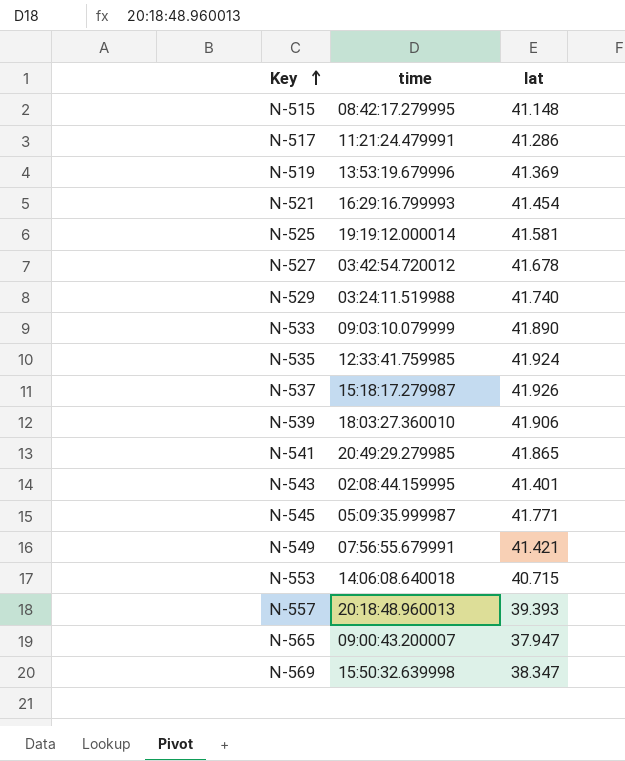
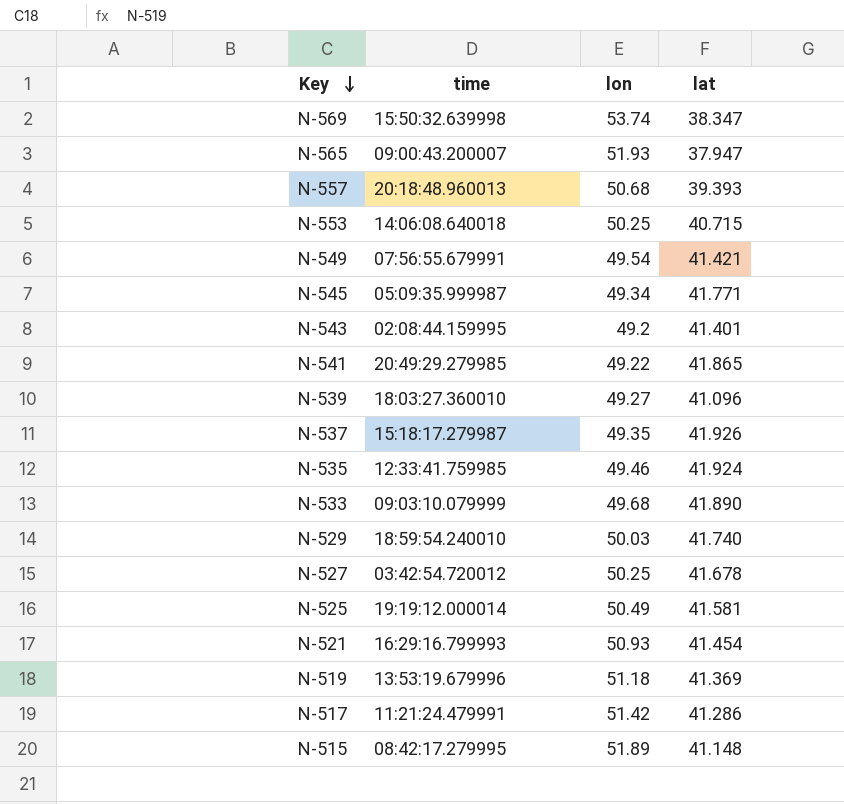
row order: Key ascending -> Key descending
column lon | position: none -> 3
N-539 | lat: 41.906 -> 41.096
N-529 | time: 03:24:11.519988 -> 18:59:54.240010

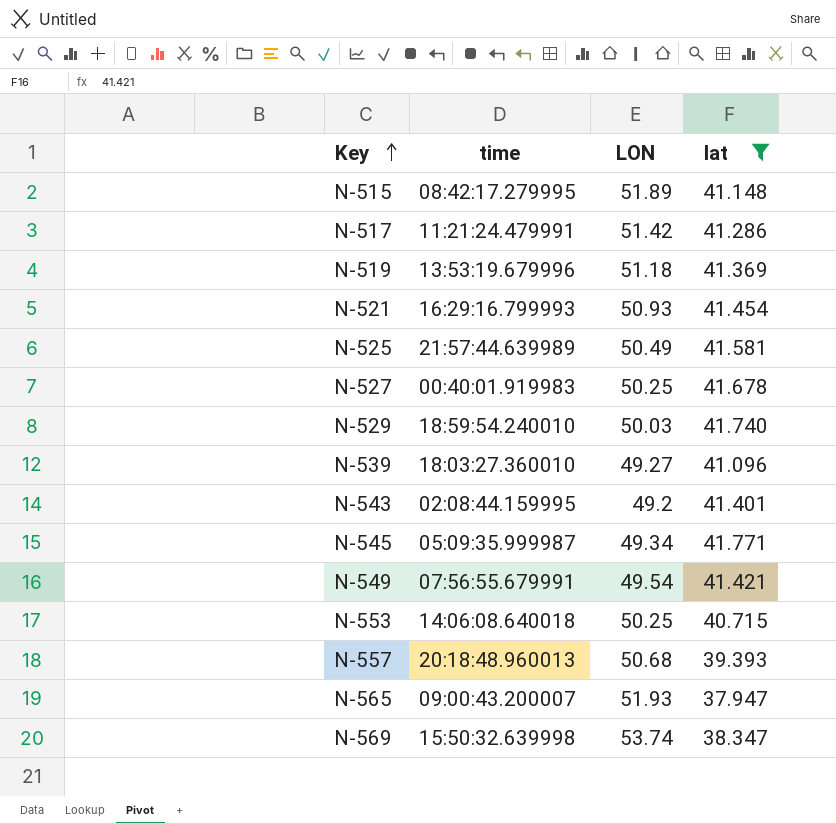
filter: none -> lat <= 41.771
row order: Key descending -> Key ascending
column name: lon -> LON
N-525 | time: 19:19:12.000014 -> 21:57:44.639989
N-527 | time: 03:42:54.720012 -> 00:40:01.919983

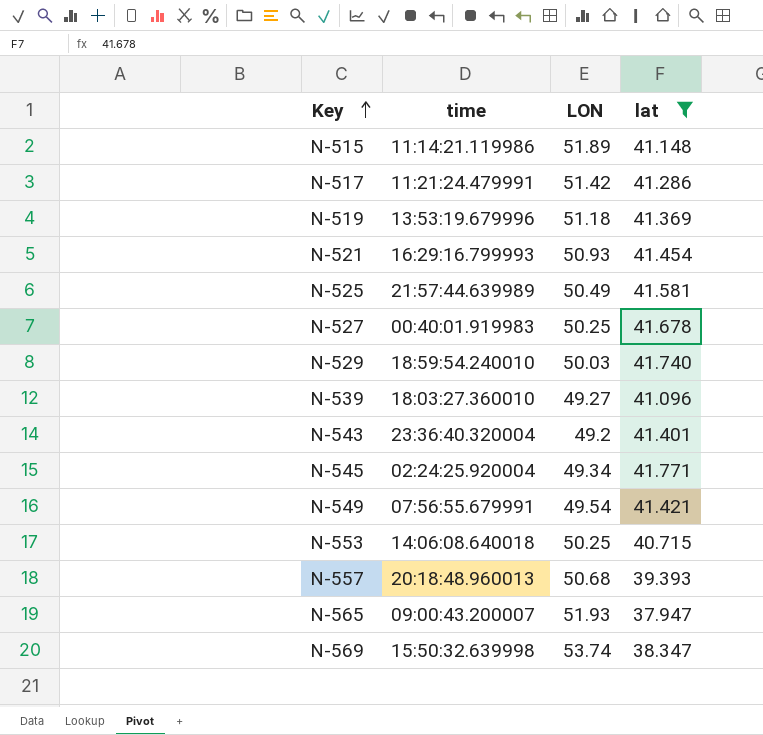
N-515 | time: 08:42:17.279995 -> 11:14:21.119986
N-543 | time: 02:08:44.159995 -> 23:36:40.320004
N-545 | time: 05:09:35.999987 -> 02:24:25.920004

